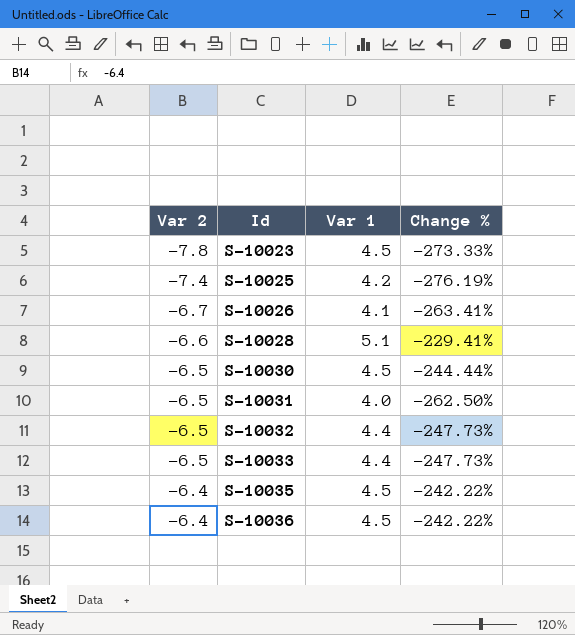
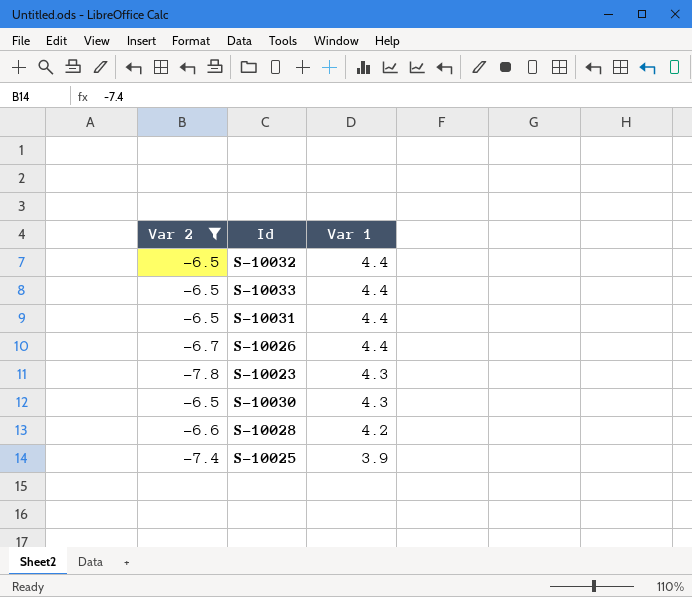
filter: none -> Var 2 != -6.4
row order: Var 2 ascending -> Var 1 descending
column Change % | formula: ([Var 2] - [Var 1]) / [Var 1] -> none
S-10031 | Var 1: 4.0 -> 4.4
S-10026 | Var 1: 4.1 -> 4.4
S-10023 | Var 1: 4.5 -> 4.3
S-10030 | Var 1: 4.5 -> 4.3
S-10028 | Var 1: 5.1 -> 4.2
S-10025 | Var 1: 4.2 -> 3.9

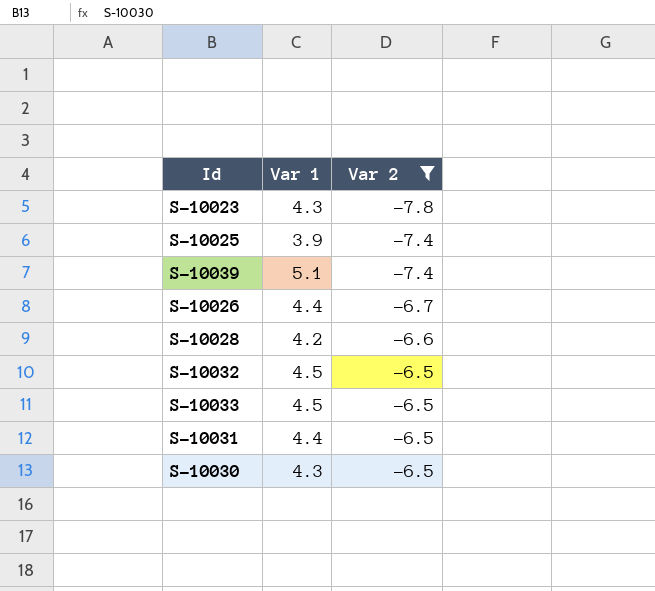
row order: Var 1 descending -> Var 2 ascending
column Var 2 | position: 1 -> 3
row S-10039: none -> 5.1 | -7.4
S-10032 | Var 1: 4.4 -> 4.5
S-10033 | Var 1: 4.4 -> 4.5

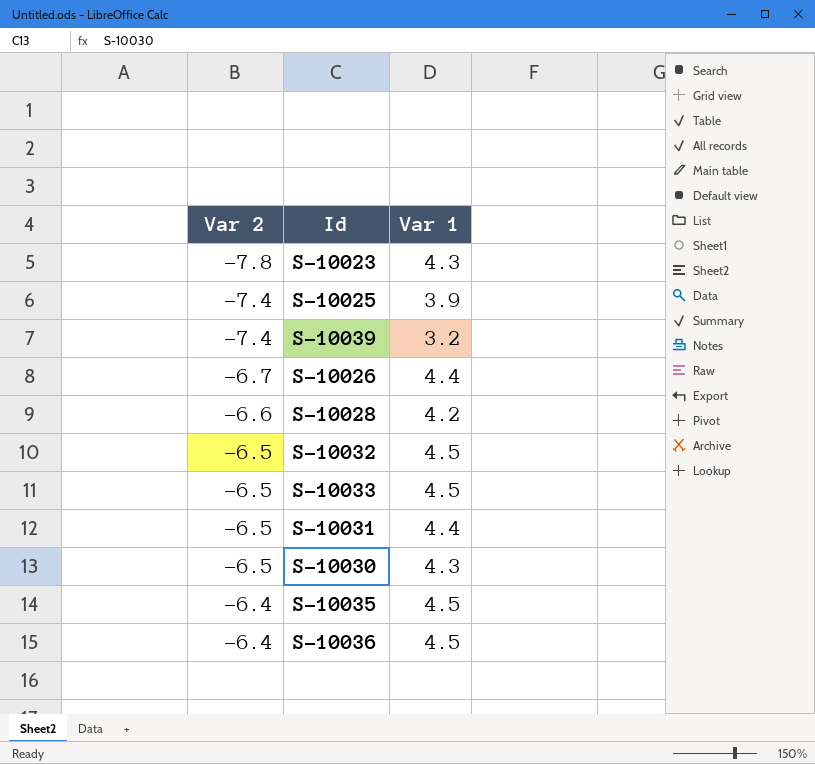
filter: Var 2 != -6.4 -> none
column Var 2 | position: 3 -> 1
S-10039 | Var 1: 5.1 -> 3.2

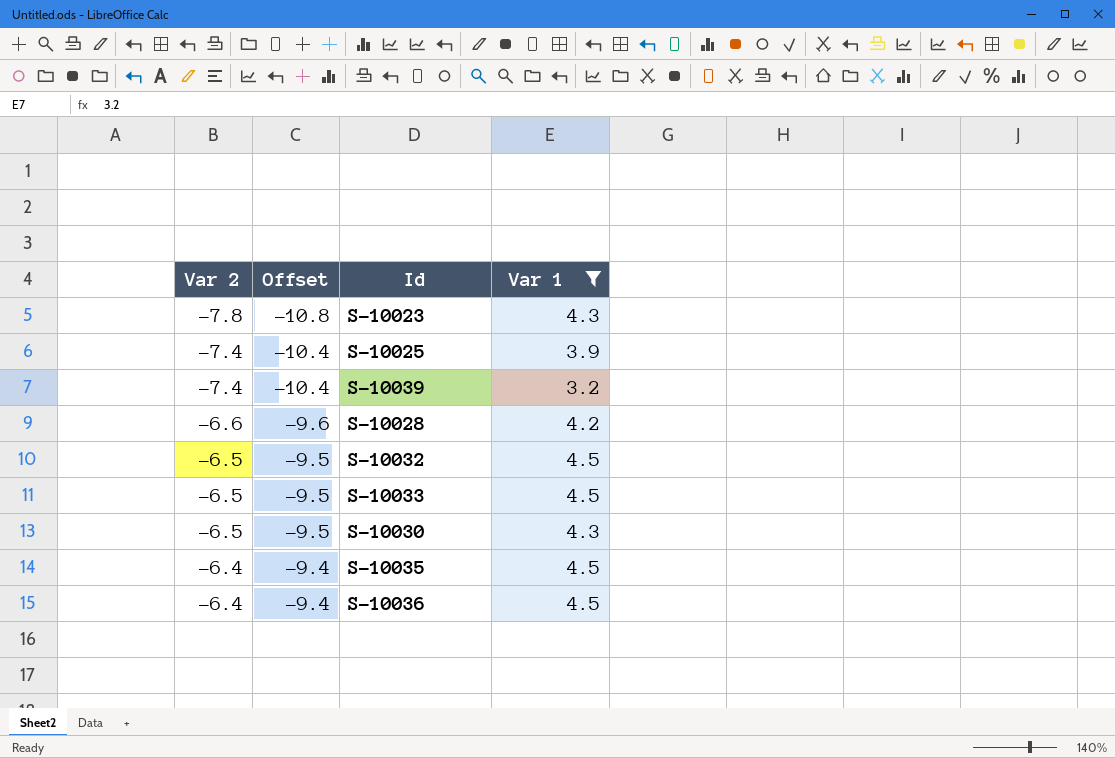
filter: none -> Var 1 != 4.4
column Offset | formula: none -> [Var 2] - 3

